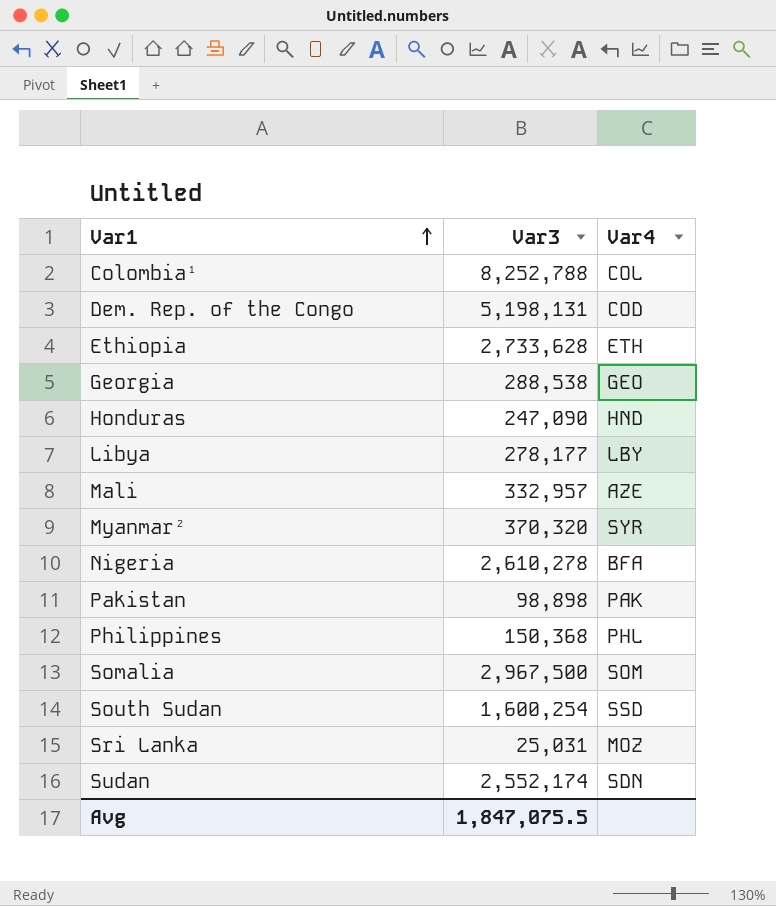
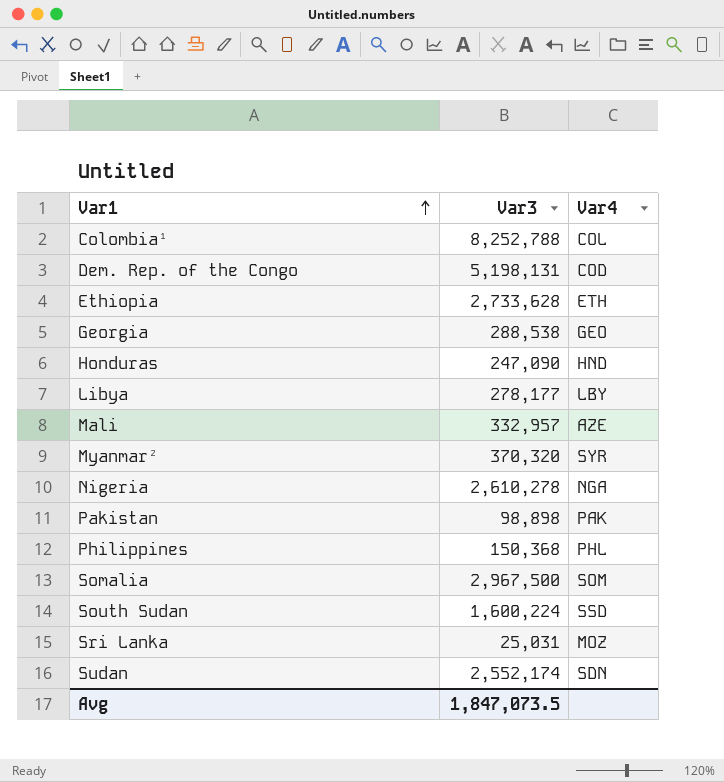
Nigeria | Var4: BFA -> NGA
South Sudan | Var3: 1,600,254 -> 1,600,224
Avg | Var3: 1,847,075.5 -> 1,847,073.5

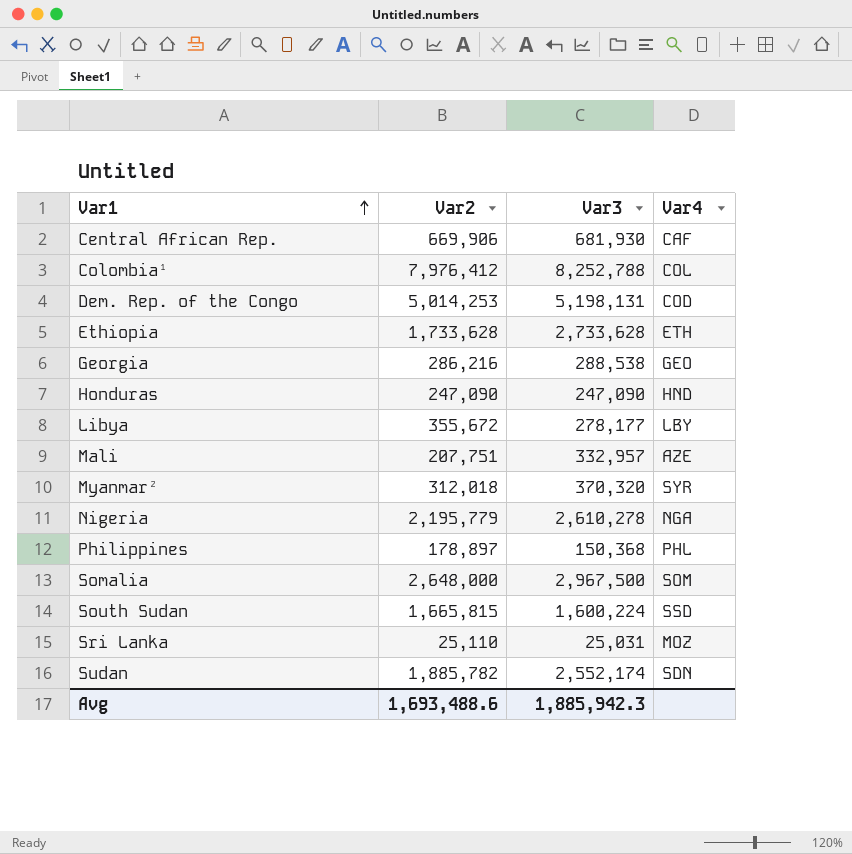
column Var2 | position: none -> 2
row Pakistan: 98,898 | PAK -> none
row Central African Rep.: none -> 669,906 | 681,930 | CAF
Avg | Var3: 1,847,073.5 -> 1,885,942.3

